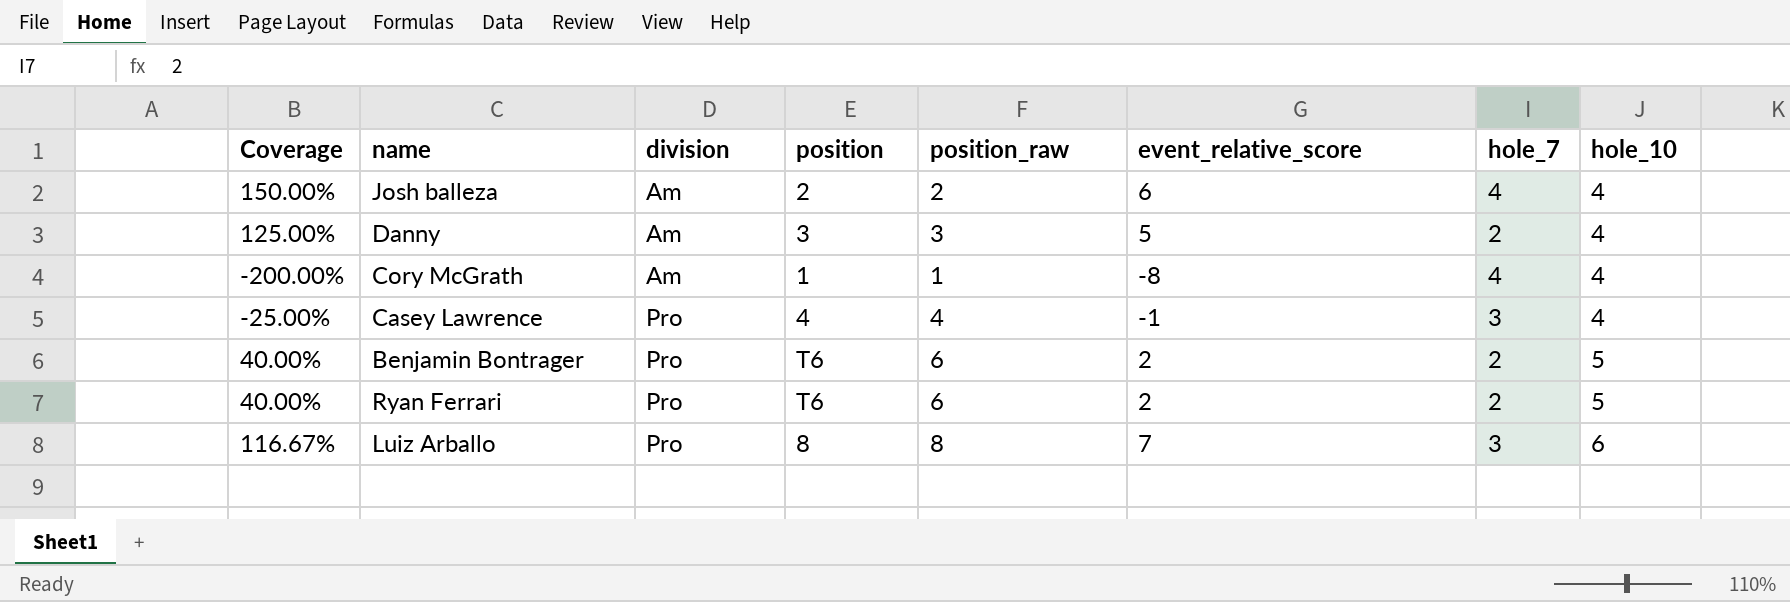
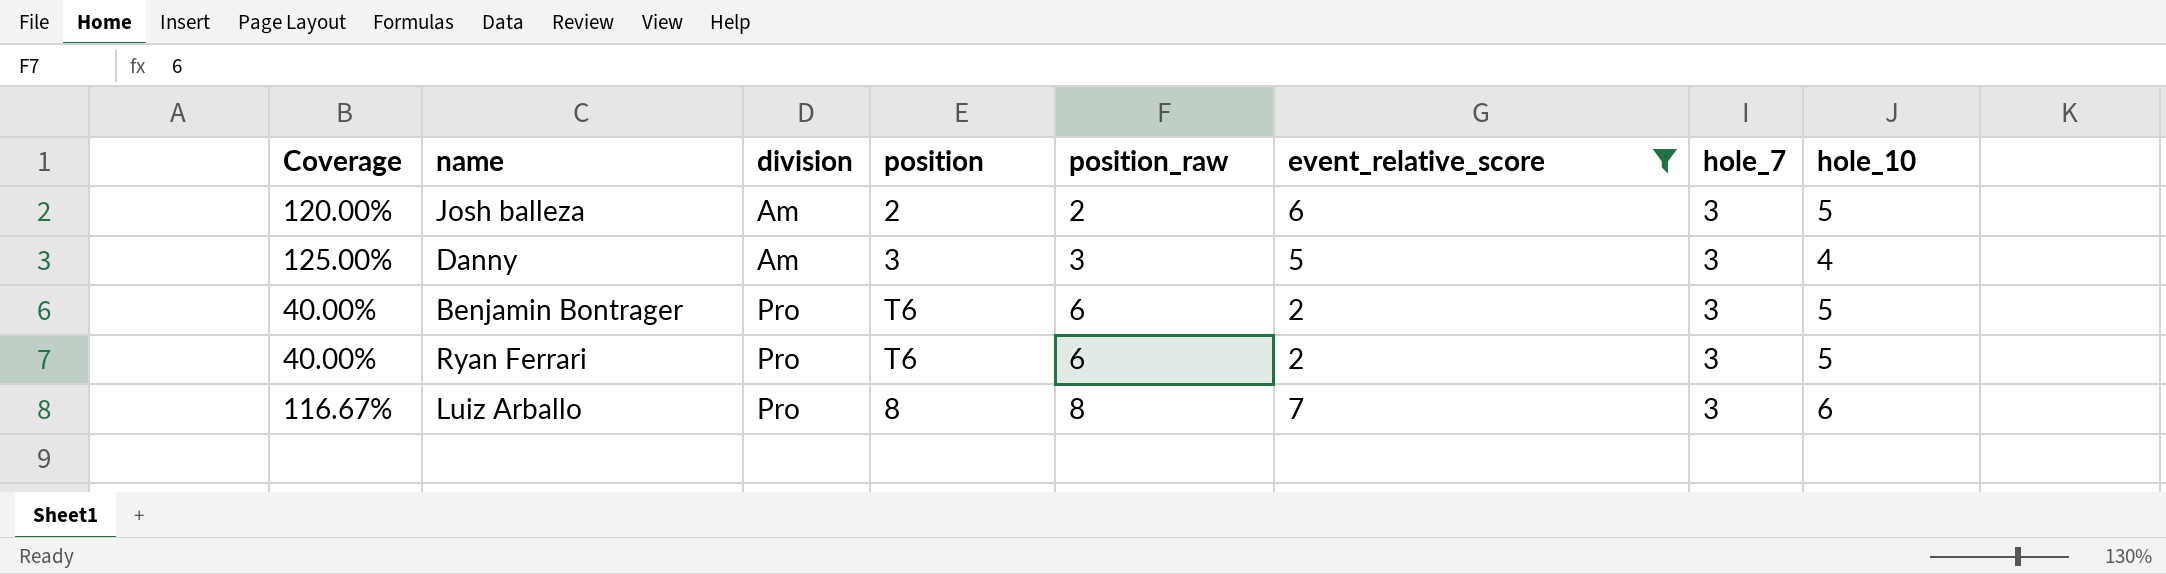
filter: none -> event_relative_score >= 2
Josh balleza | Coverage: 150.00% -> 120.00%
Josh balleza | hole_7: 4 -> 3
Josh balleza | hole_10: 4 -> 5
Danny | hole_7: 2 -> 3
Benjamin Bontrager | hole_7: 2 -> 3
Ryan Ferrari | hole_7: 2 -> 3

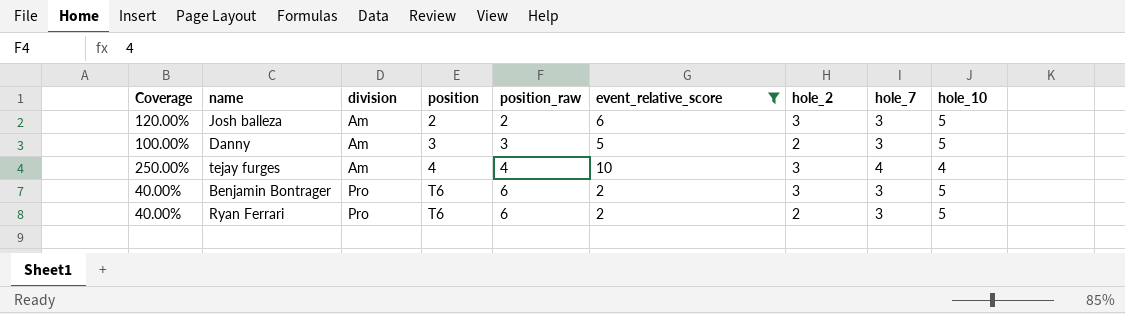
column hole_2 | position: none -> 7
row Luiz Arballo: 116.67% | Pro | 8 | 8 | 7 | 3 | 6 -> none
Danny | Coverage: 125.00% -> 100.00%
Danny | hole_10: 4 -> 5
row tejay furges: none -> 250.00% | Am | 4 | 4 | 10 | 3 | 4 | 4

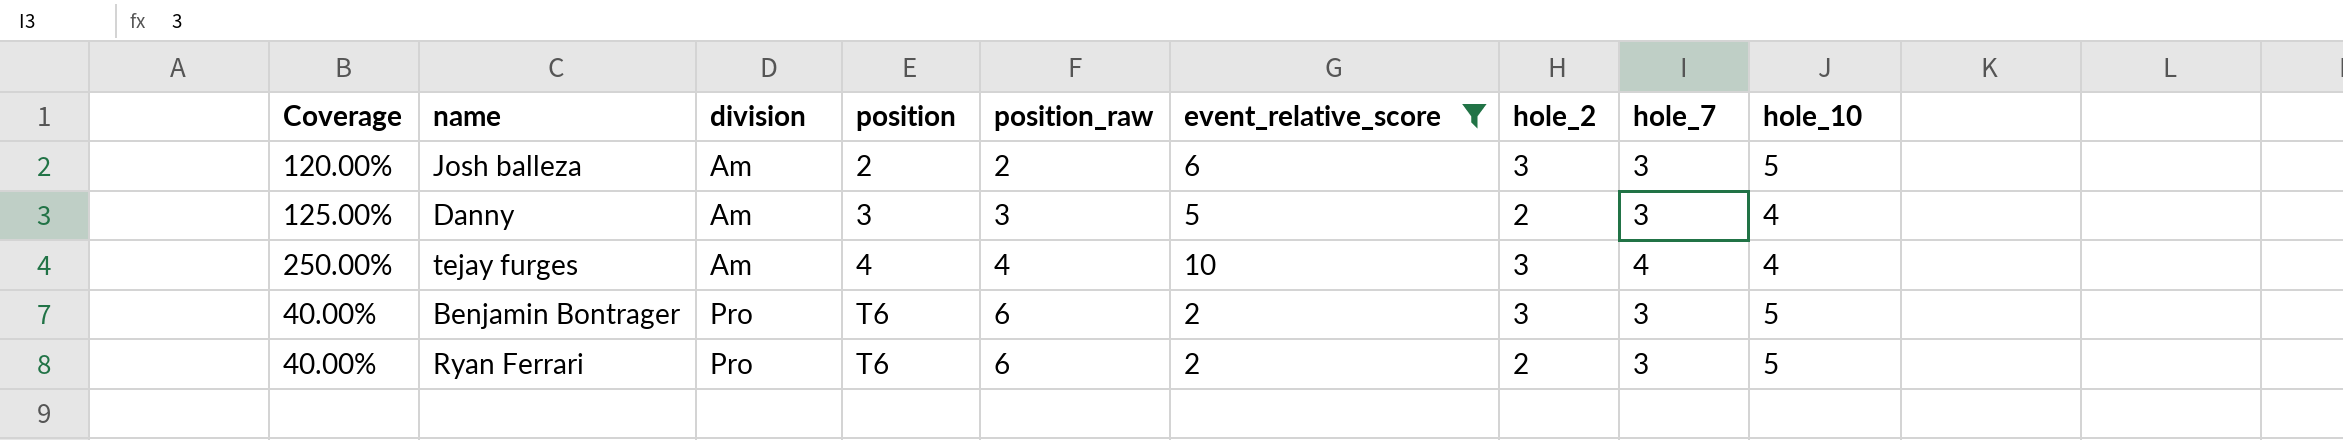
Danny | Coverage: 100.00% -> 125.00%
Danny | hole_10: 5 -> 4

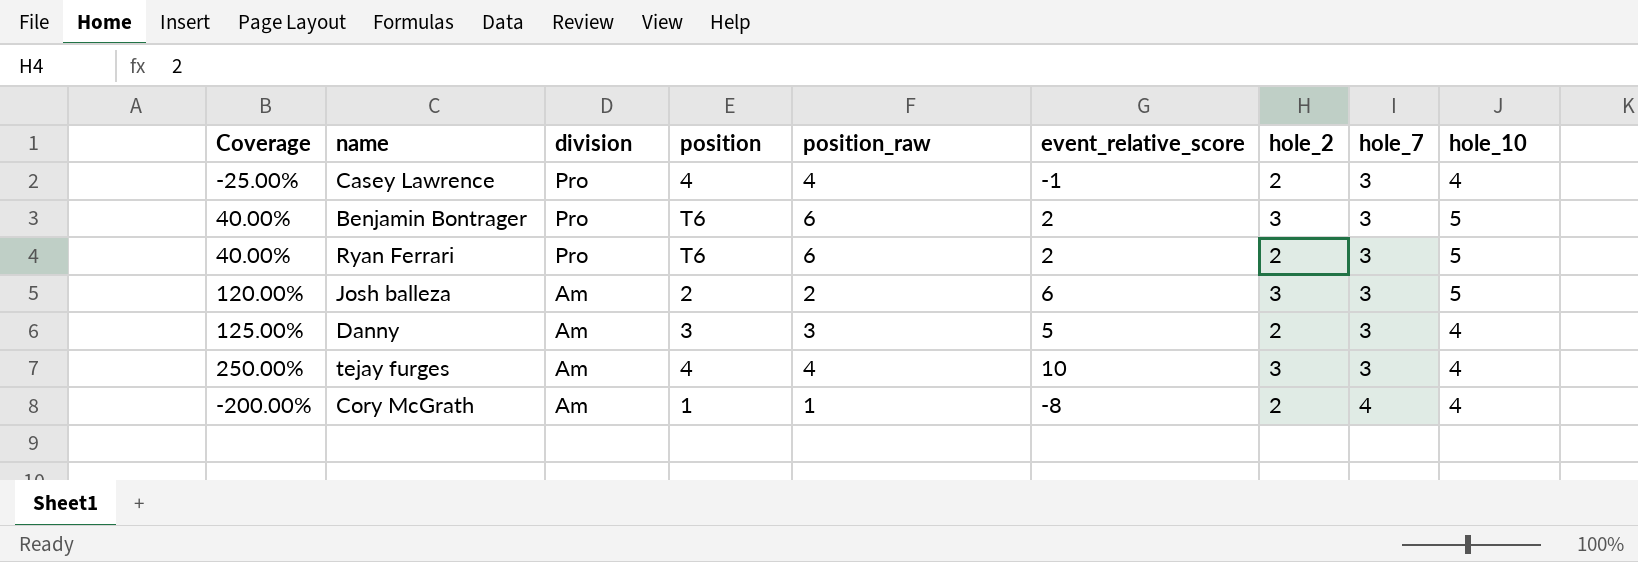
filter: event_relative_score >= 2 -> none
row order: division ascending -> division descending
tejay furges | hole_7: 4 -> 3

